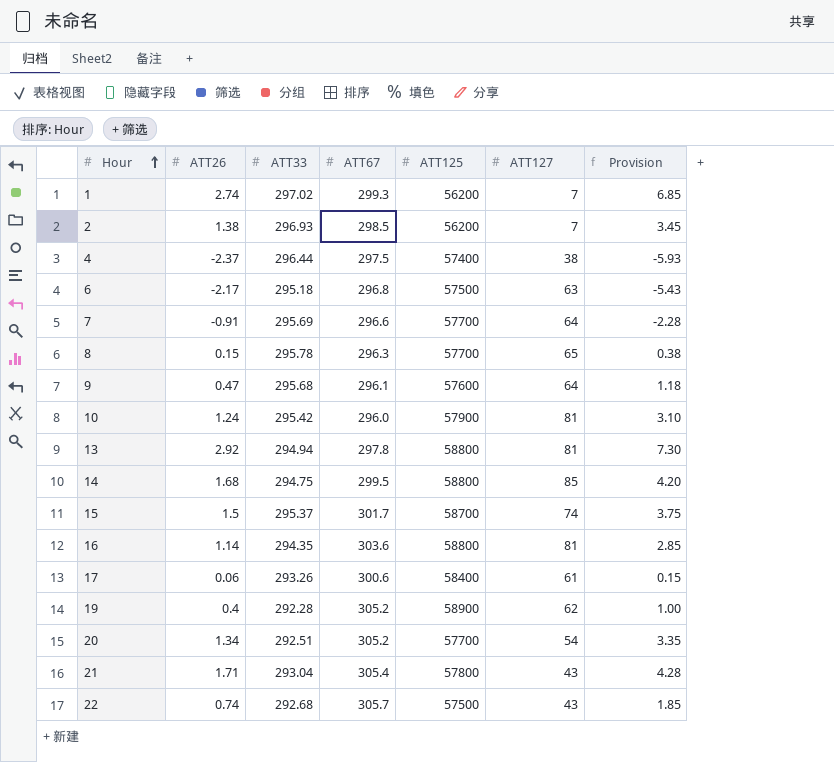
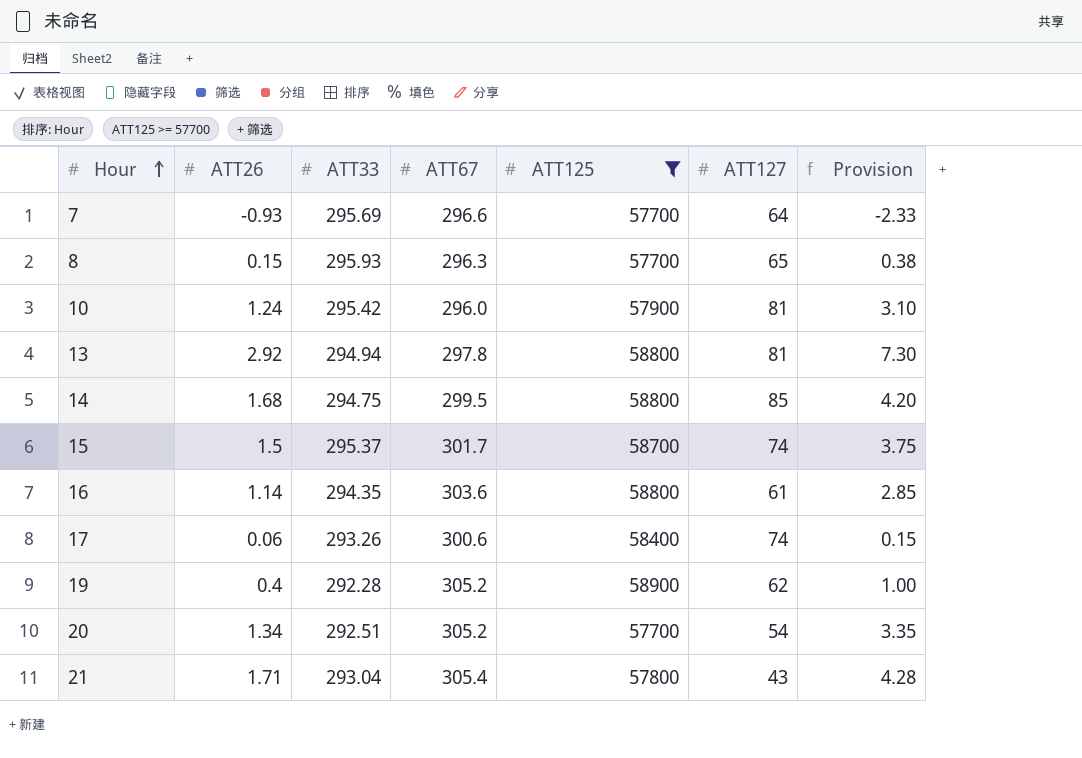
filter: none -> ATT125 >= 57700
7 | ATT26: -0.91 -> -0.93
7 | Provision: -2.28 -> -2.33
8 | ATT33: 295.78 -> 295.93
16 | ATT127: 81 -> 61
17 | ATT127: 61 -> 74

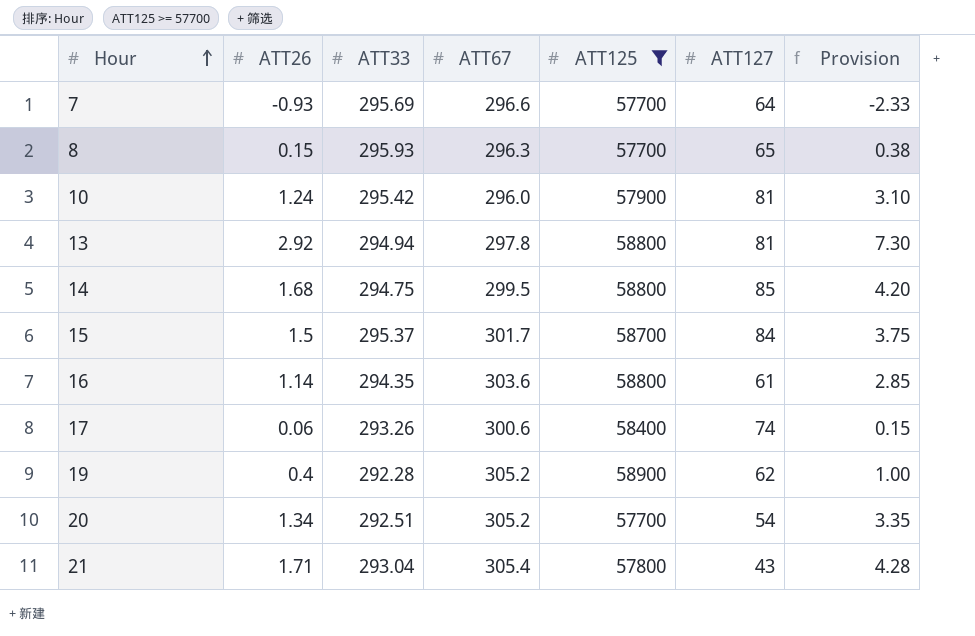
15 | ATT127: 74 -> 84

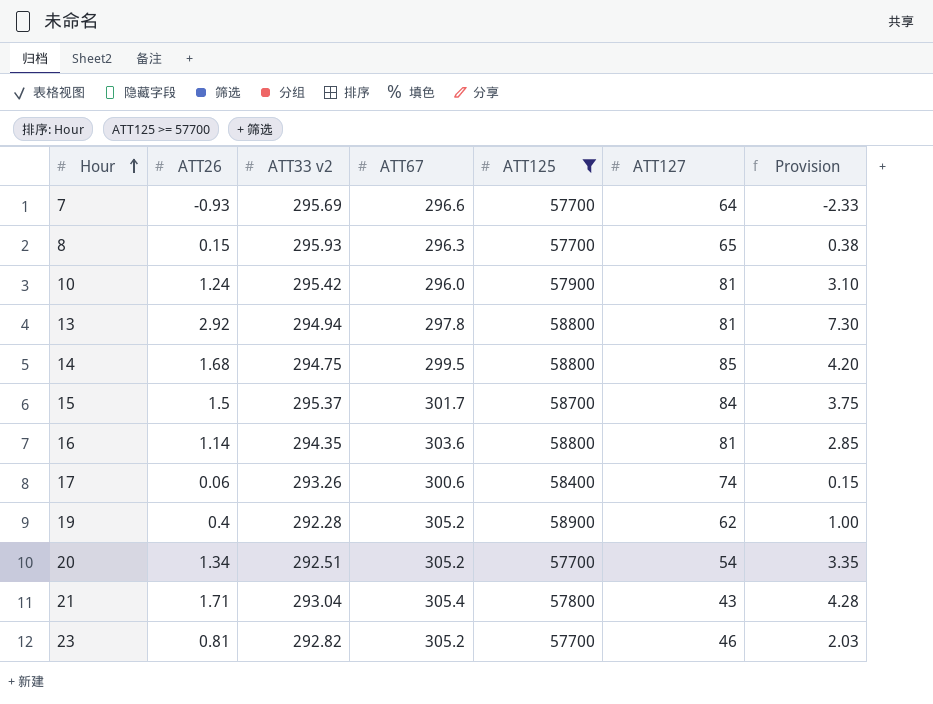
column name: ATT33 -> ATT33 v2
16 | ATT127: 61 -> 81
row 23: none -> 0.81 | 292.82 | 305.2 | 57700 | 46 | 2.03

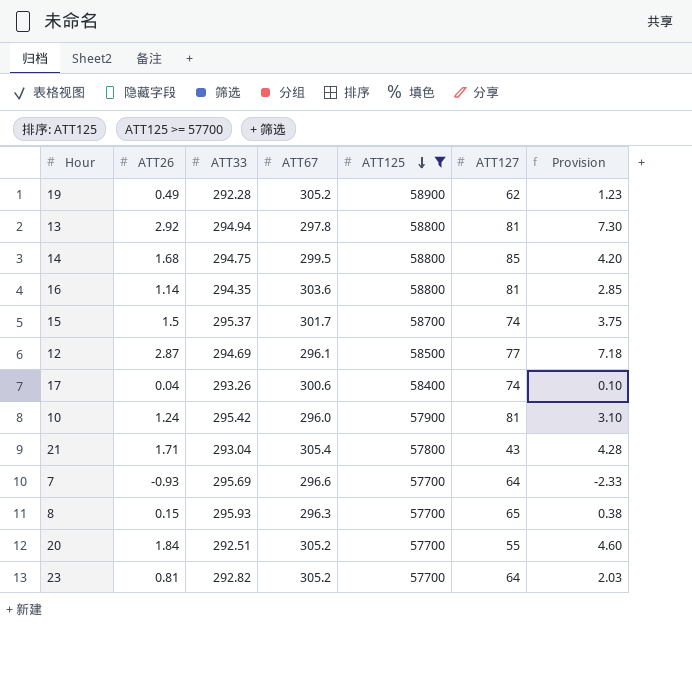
row order: Hour ascending -> ATT125 descending
column name: ATT33 v2 -> ATT33
19 | ATT26: 0.4 -> 0.49
19 | Provision: 1.00 -> 1.23
15 | ATT127: 84 -> 74
row 12: none -> 2.87 | 294.69 | 296.1 | 58500 | 77 | 7.18
17 | ATT26: 0.06 -> 0.04
17 | Provision: 0.15 -> 0.10
20 | ATT26: 1.34 -> 1.84
20 | ATT127: 54 -> 55
20 | Provision: 3.35 -> 4.60
23 | ATT127: 46 -> 64

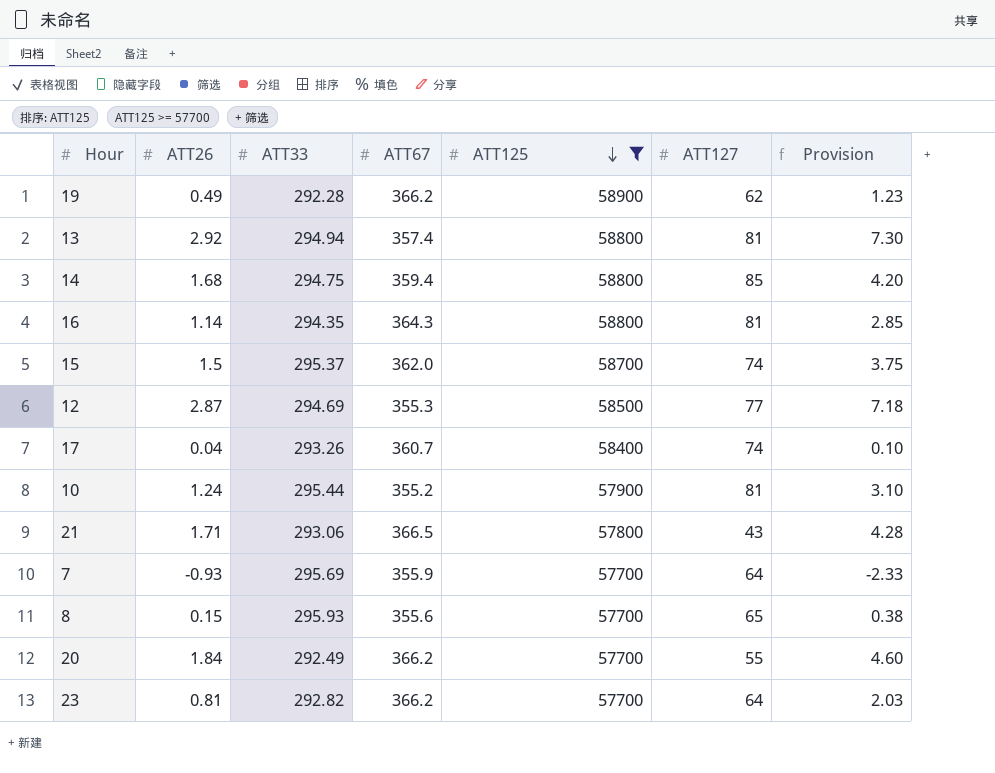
19 | ATT67: 305.2 -> 366.2
13 | ATT67: 297.8 -> 357.4
14 | ATT67: 299.5 -> 359.4
16 | ATT67: 303.6 -> 364.3
15 | ATT67: 301.7 -> 362.0
12 | ATT67: 296.1 -> 355.3
17 | ATT67: 300.6 -> 360.7
10 | ATT33: 295.42 -> 295.44
10 | ATT67: 296.0 -> 355.2
21 | ATT33: 293.04 -> 293.06
21 | ATT67: 305.4 -> 366.5
7 | ATT67: 296.6 -> 355.9
8 | ATT67: 296.3 -> 355.6
20 | ATT33: 292.51 -> 292.49
20 | ATT67: 305.2 -> 366.2
23 | ATT67: 305.2 -> 366.2

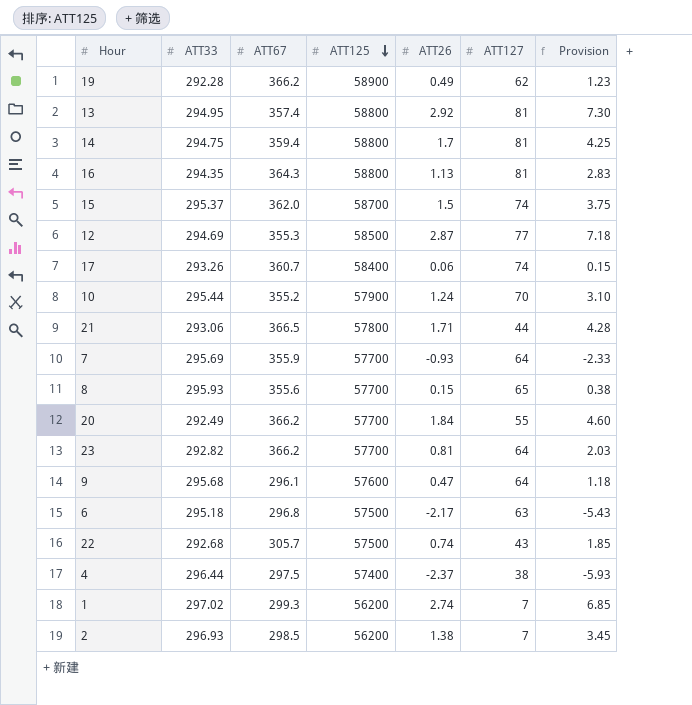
filter: ATT125 >= 57700 -> none
column ATT26 | position: 2 -> 5
13 | ATT33: 294.94 -> 294.95
14 | ATT26: 1.68 -> 1.7
14 | ATT127: 85 -> 81
14 | Provision: 4.20 -> 4.25
16 | ATT26: 1.14 -> 1.13
16 | Provision: 2.85 -> 2.83
17 | ATT26: 0.04 -> 0.06
17 | Provision: 0.10 -> 0.15
10 | ATT127: 81 -> 70
21 | ATT127: 43 -> 44

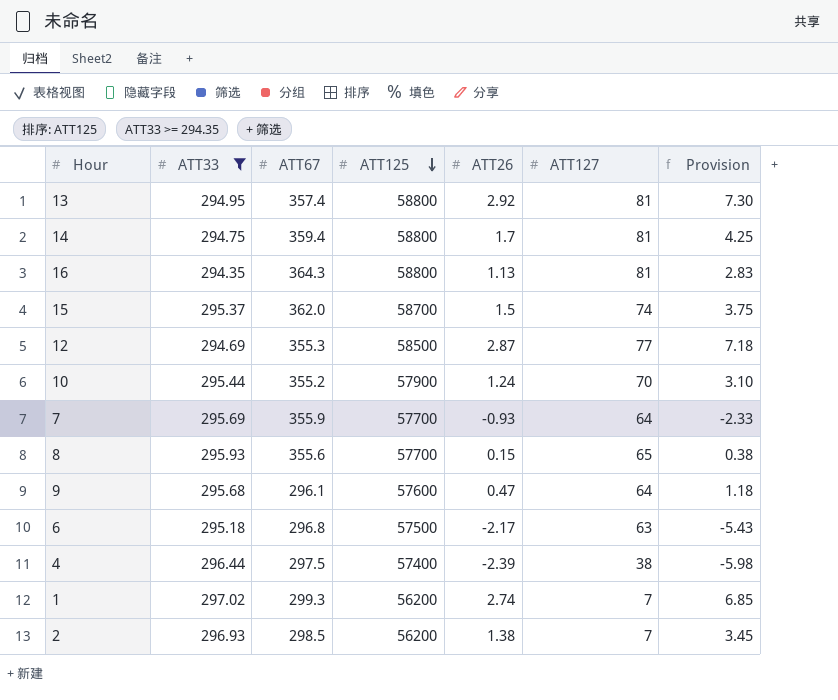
filter: none -> ATT33 >= 294.35
4 | ATT26: -2.37 -> -2.39
4 | Provision: -5.93 -> -5.98

